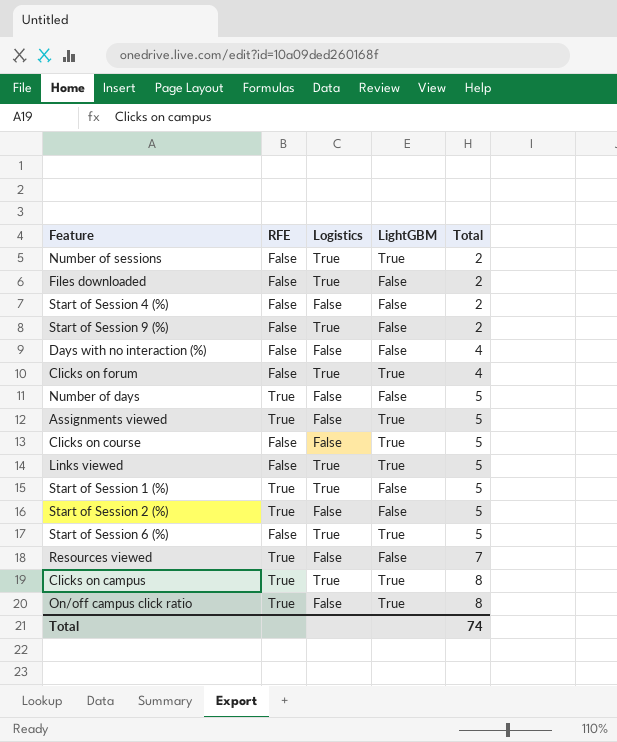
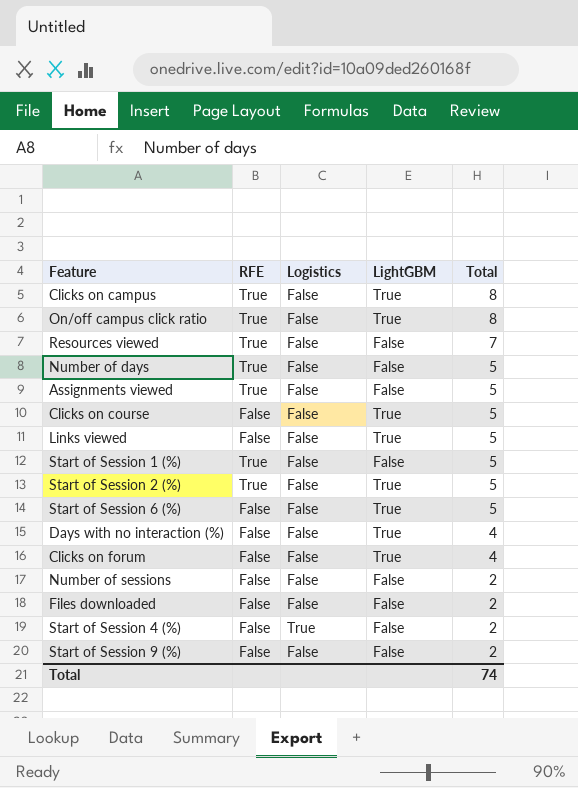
row order: Total ascending -> Total descending
Clicks on campus | Logistics: True -> False
Assignments viewed | LightGBM: True -> False
Links viewed | Logistics: True -> False
Start of Session 1 (%) | Logistics: True -> False
Start of Session 2 (%) | LightGBM: False -> True
Start of Session 6 (%) | Logistics: True -> False
Days with no interaction (%) | LightGBM: False -> True
Clicks on forum | Logistics: True -> False
Number of sessions | Logistics: True -> False
Number of sessions | LightGBM: True -> False
Files downloaded | Logistics: True -> False
Start of Session 4 (%) | Logistics: False -> True
Start of Session 9 (%) | Logistics: True -> False

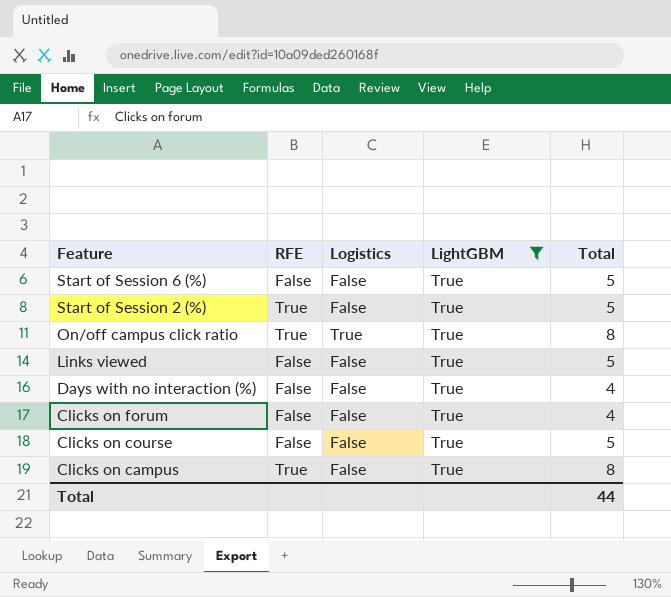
filter: none -> LightGBM = True
row order: Total descending -> Feature descending
On/off campus click ratio | Logistics: False -> True
Total | Total: 74 -> 44

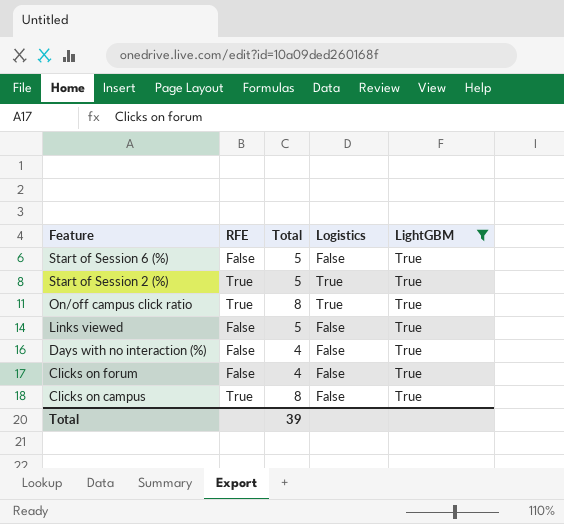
column Total | position: 5 -> 3
row Clicks on course: False | False | True | 5 -> none
Start of Session 2 (%) | Logistics: False -> True
Total | Total: 44 -> 39

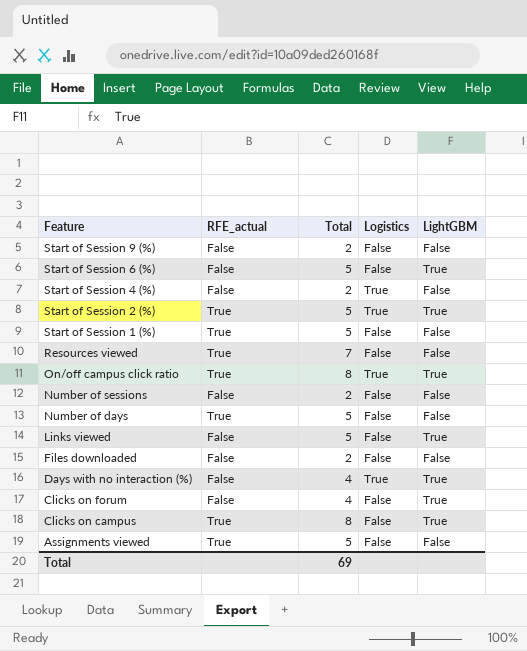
filter: LightGBM = True -> none
column name: RFE -> RFE_actual
Days with no interaction (%) | Logistics: False -> True
Total | Total: 39 -> 69

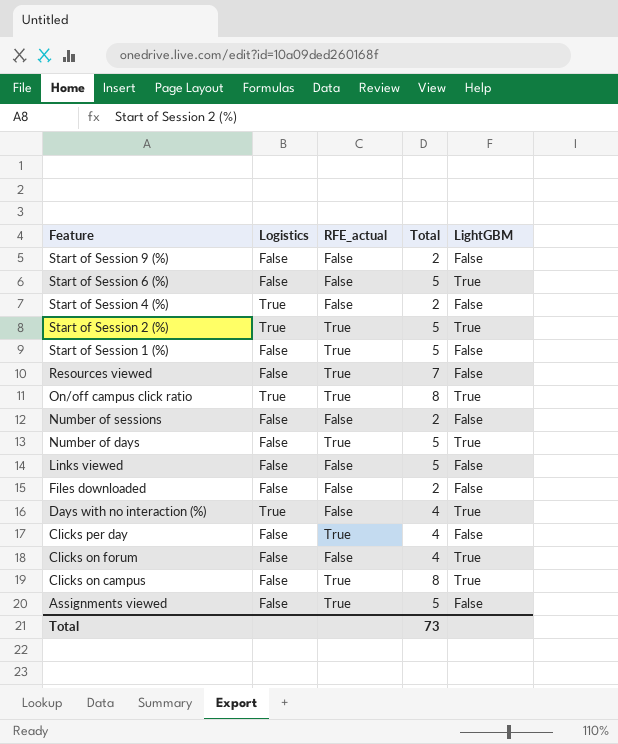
column Logistics | position: 4 -> 2
Number of days | LightGBM: False -> True
Links viewed | LightGBM: True -> False
row Clicks per day: none -> False | True | 4 | False
Total | Total: 69 -> 73

